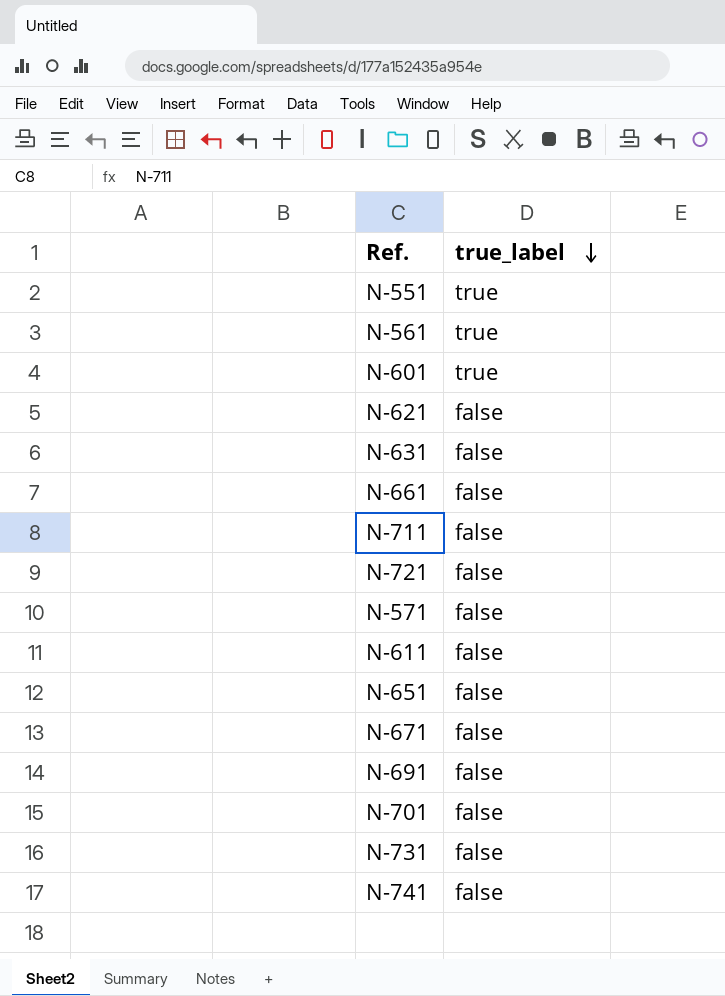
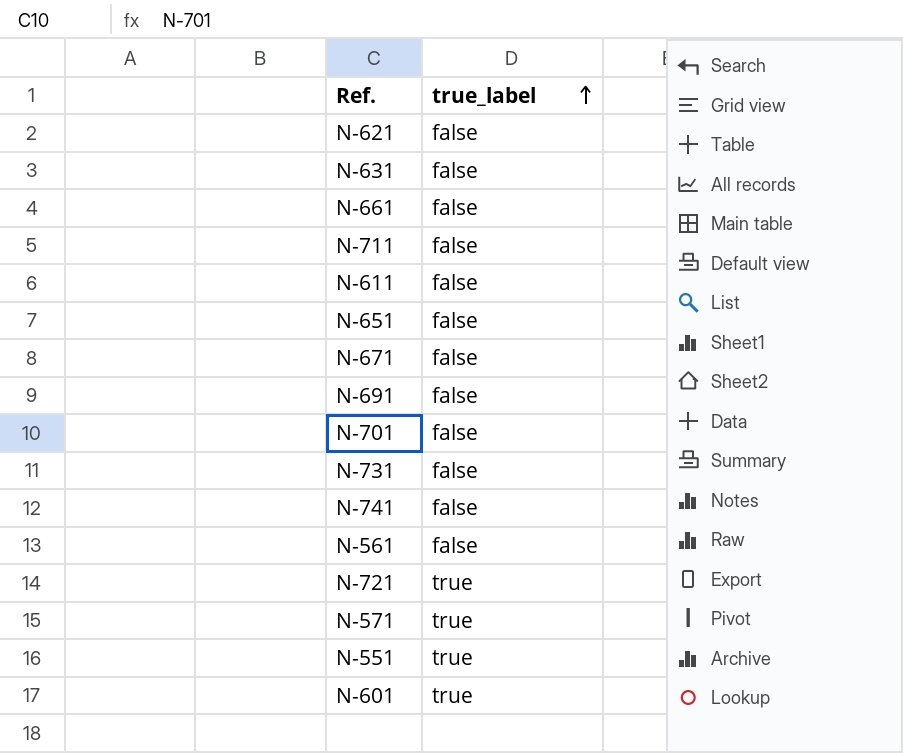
row order: true_label descending -> true_label ascending
N-561 | true_label: true -> false
N-721 | true_label: false -> true
N-571 | true_label: false -> true

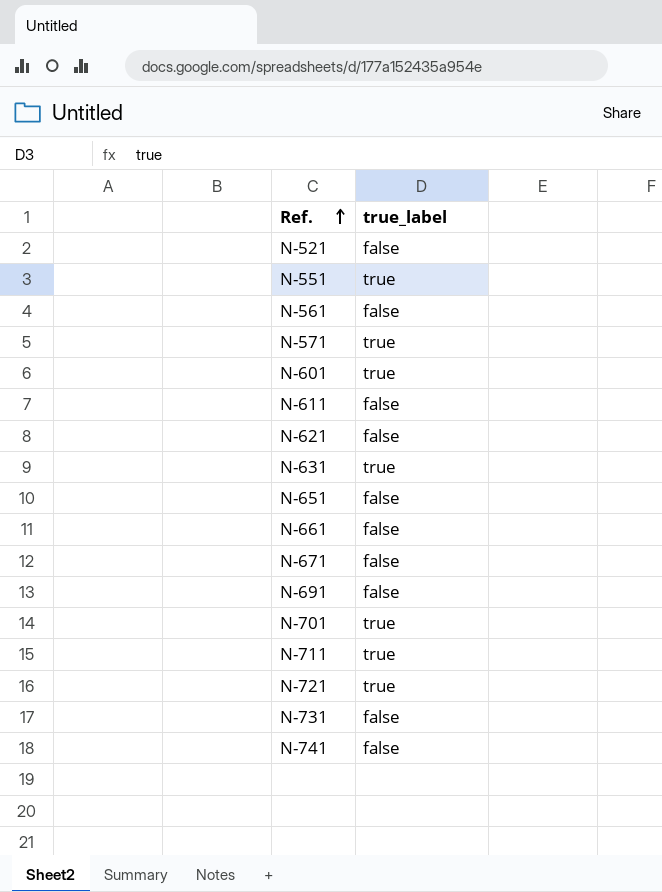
row order: true_label ascending -> Ref. ascending
row N-521: none -> false
N-631 | true_label: false -> true
N-701 | true_label: false -> true
N-711 | true_label: false -> true

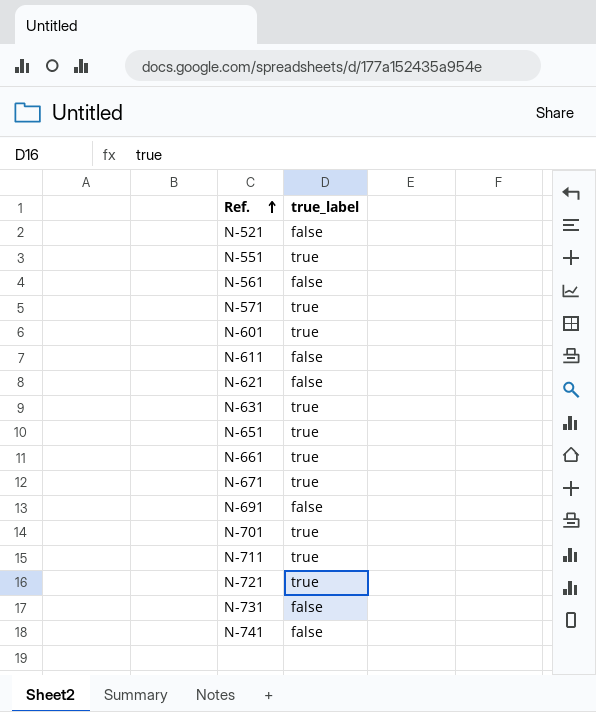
N-651 | true_label: false -> true
N-661 | true_label: false -> true
N-671 | true_label: false -> true

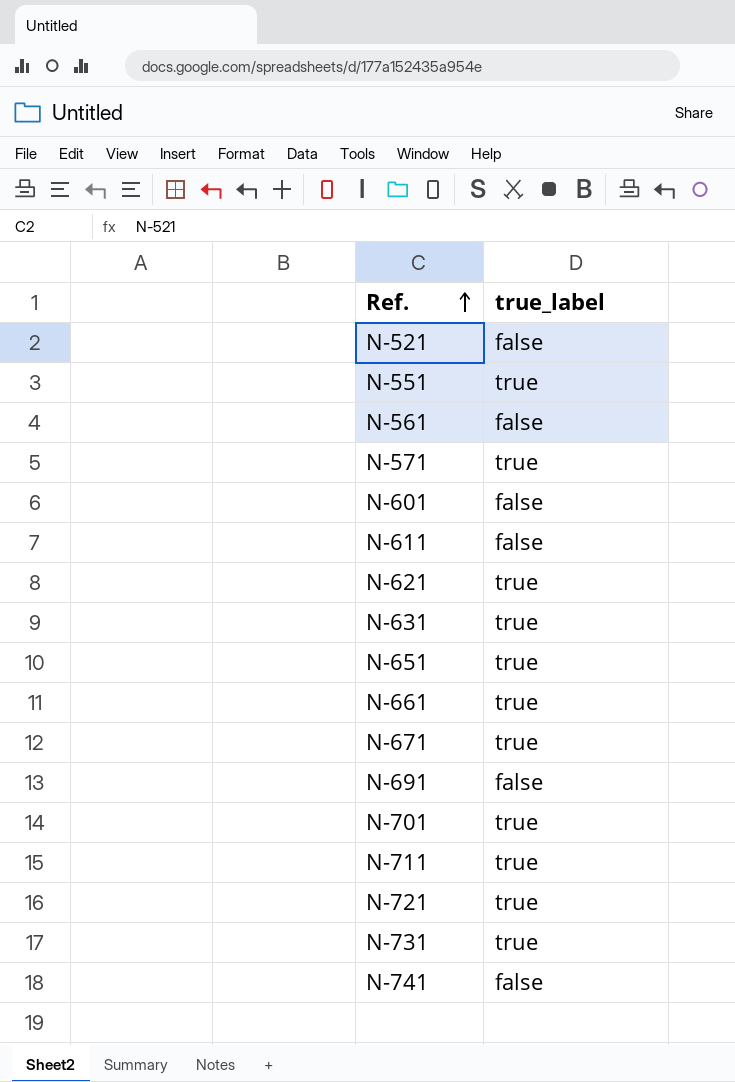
N-601 | true_label: true -> false
N-621 | true_label: false -> true
N-731 | true_label: false -> true

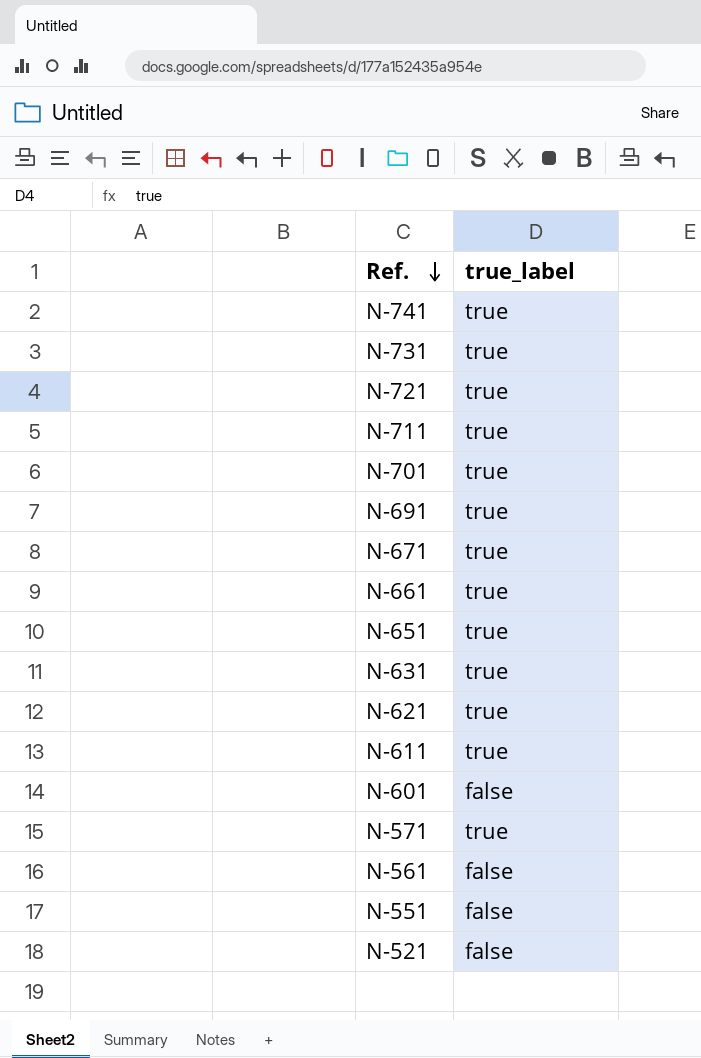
row order: Ref. ascending -> Ref. descending
N-741 | true_label: false -> true
N-691 | true_label: false -> true
N-611 | true_label: false -> true
N-551 | true_label: true -> false

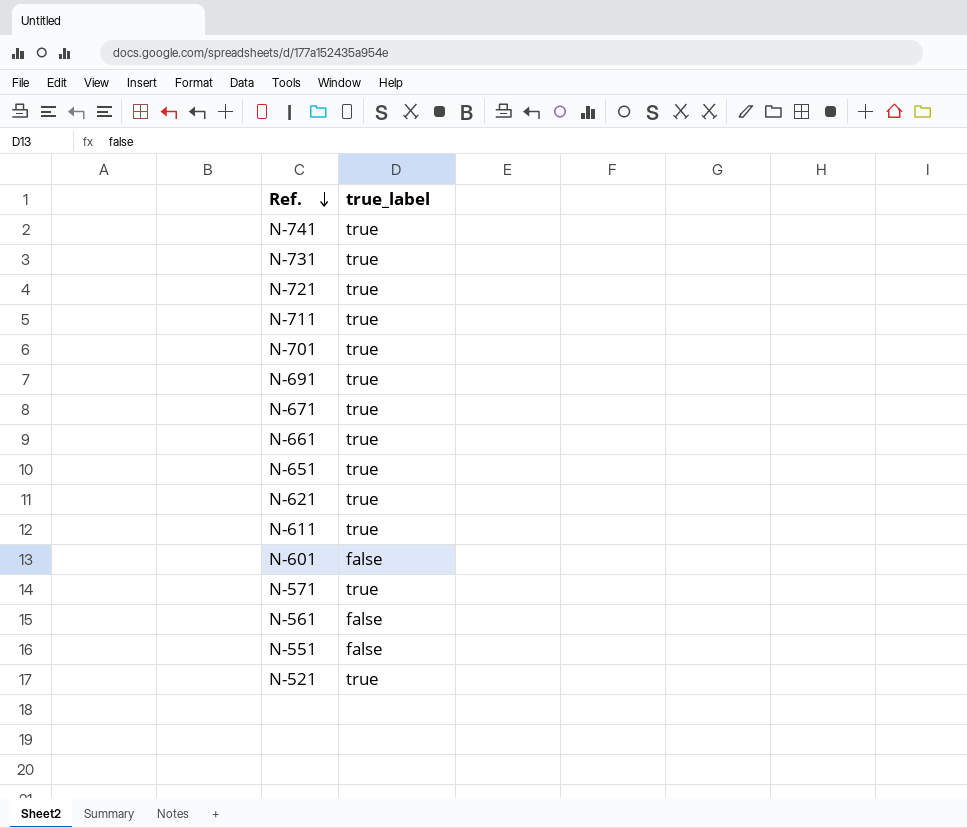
row N-631: true -> none
N-521 | true_label: false -> true

